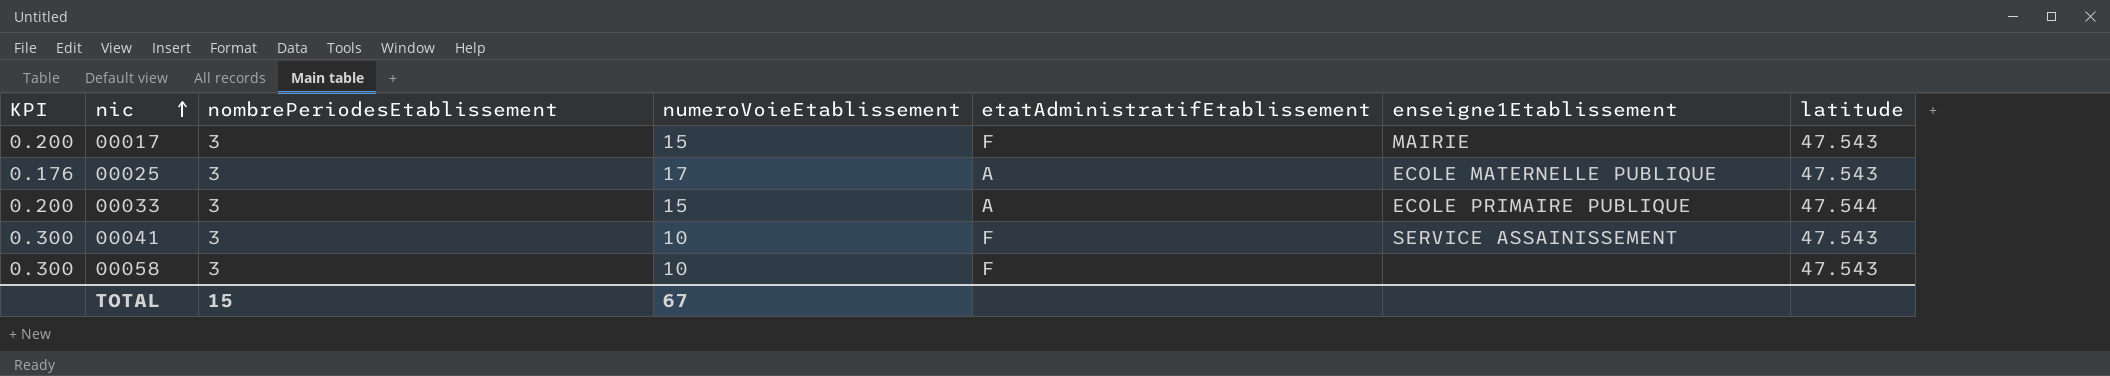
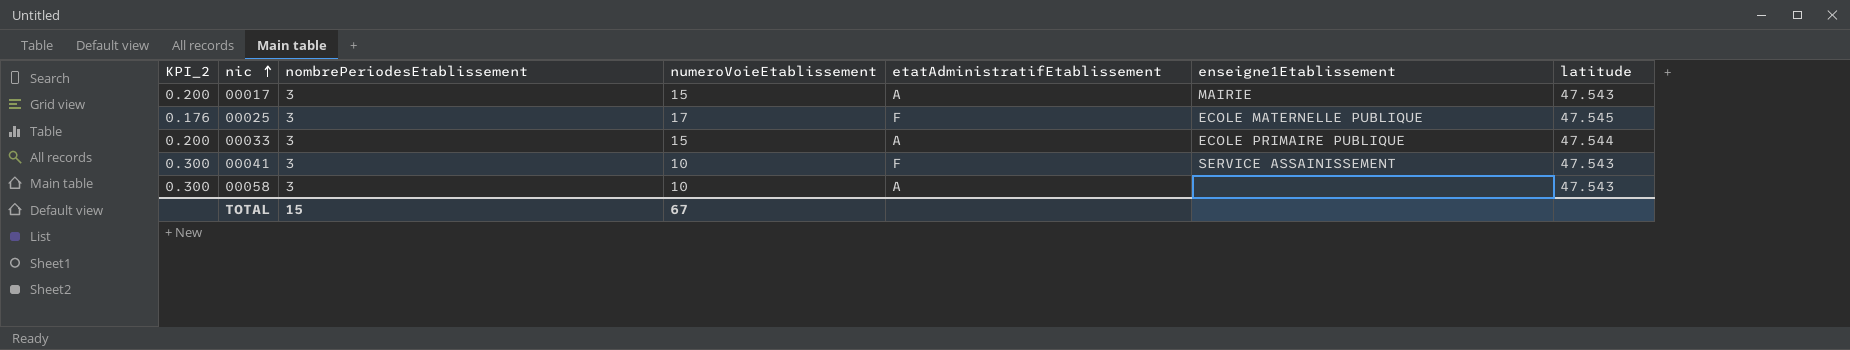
column name: KPI -> KPI_2
00017 | etatAdministratifEtablissement: F -> A
00025 | etatAdministratifEtablissement: A -> F
00025 | latitude: 47.543 -> 47.545
00058 | etatAdministratifEtablissement: F -> A

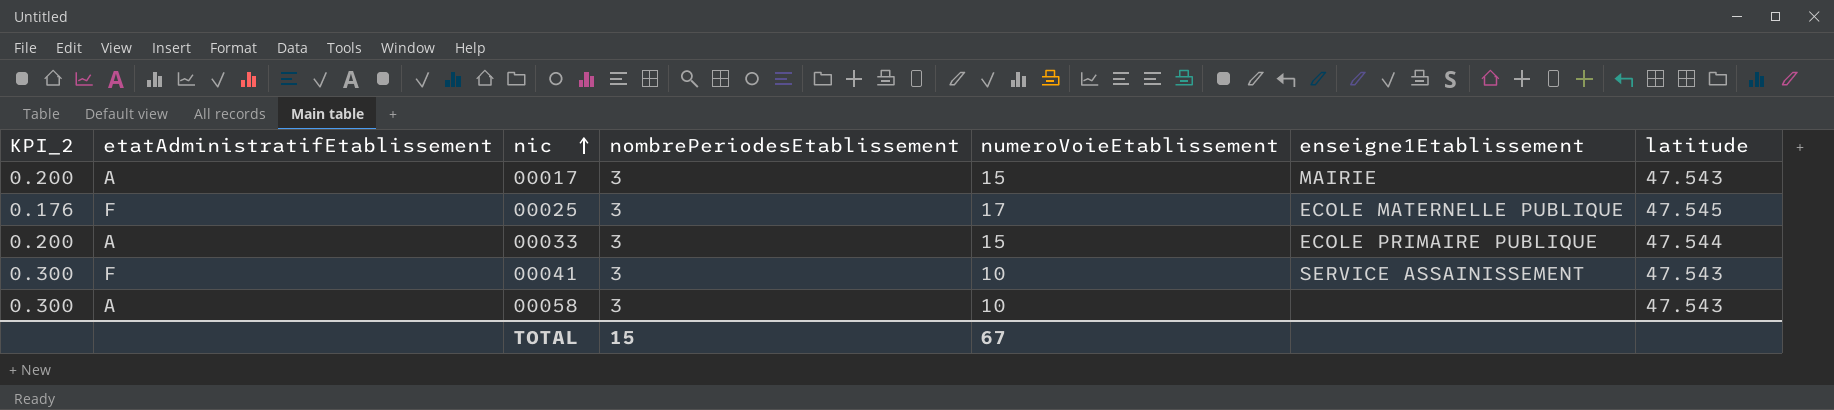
column etatAdministratifEtablissement | position: 5 -> 2

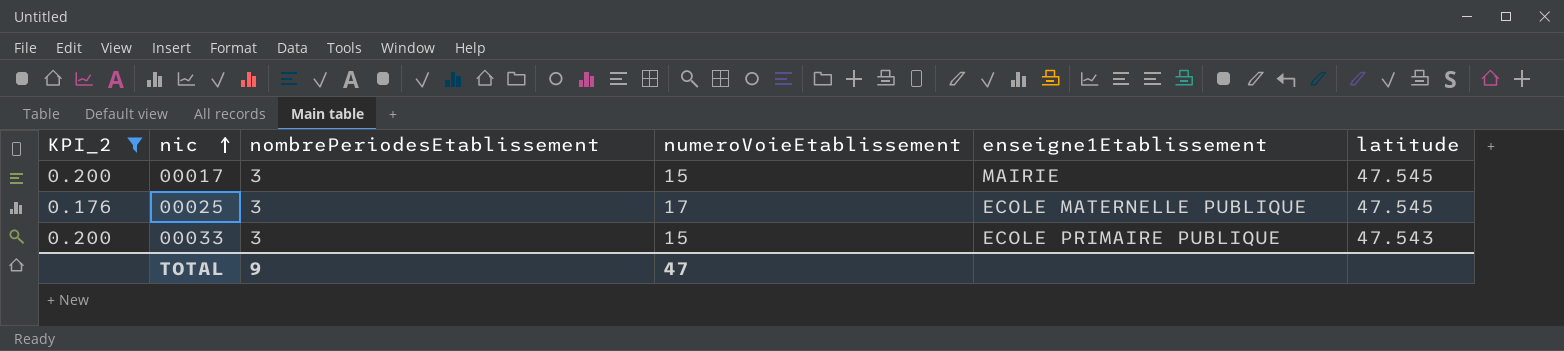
filter: none -> KPI_2 != 0.300
column etatAdministratifEtablissement | position: 2 -> none
00017 | latitude: 47.543 -> 47.545
00033 | latitude: 47.544 -> 47.543
TOTAL | nombrePeriodesEtablissement: 15 -> 9
TOTAL | numeroVoieEtablissement: 67 -> 47

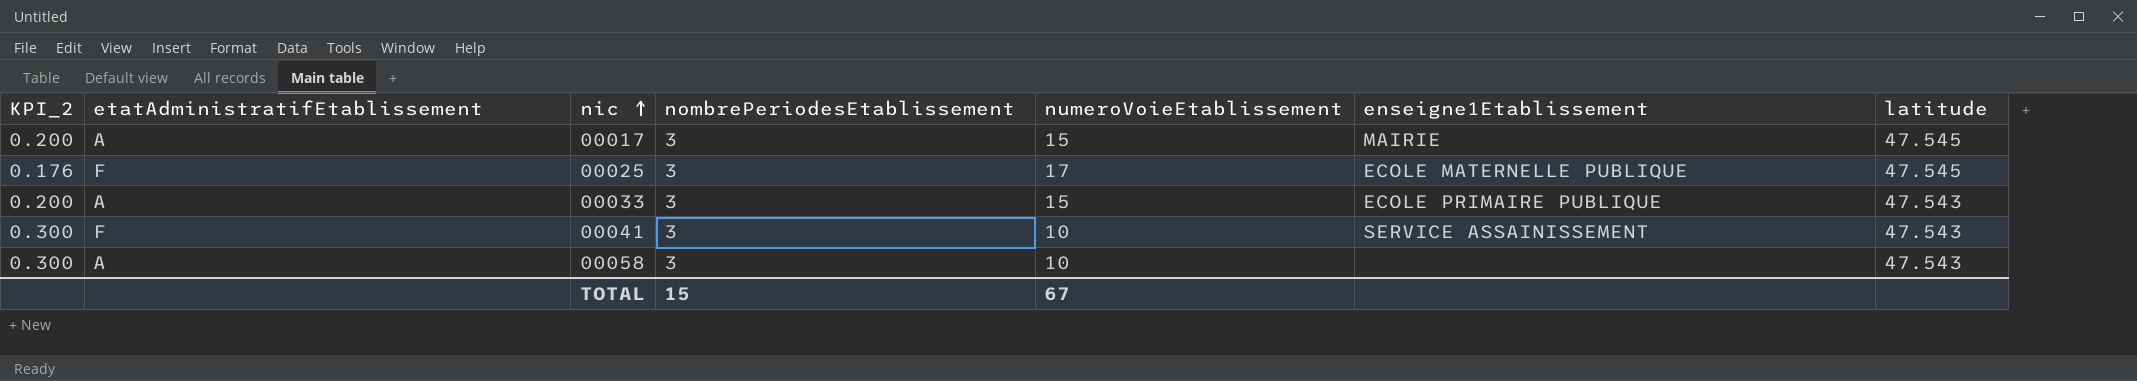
filter: KPI_2 != 0.300 -> none
column etatAdministratifEtablissement | position: none -> 2
TOTAL | nombrePeriodesEtablissement: 9 -> 15
TOTAL | numeroVoieEtablissement: 47 -> 67

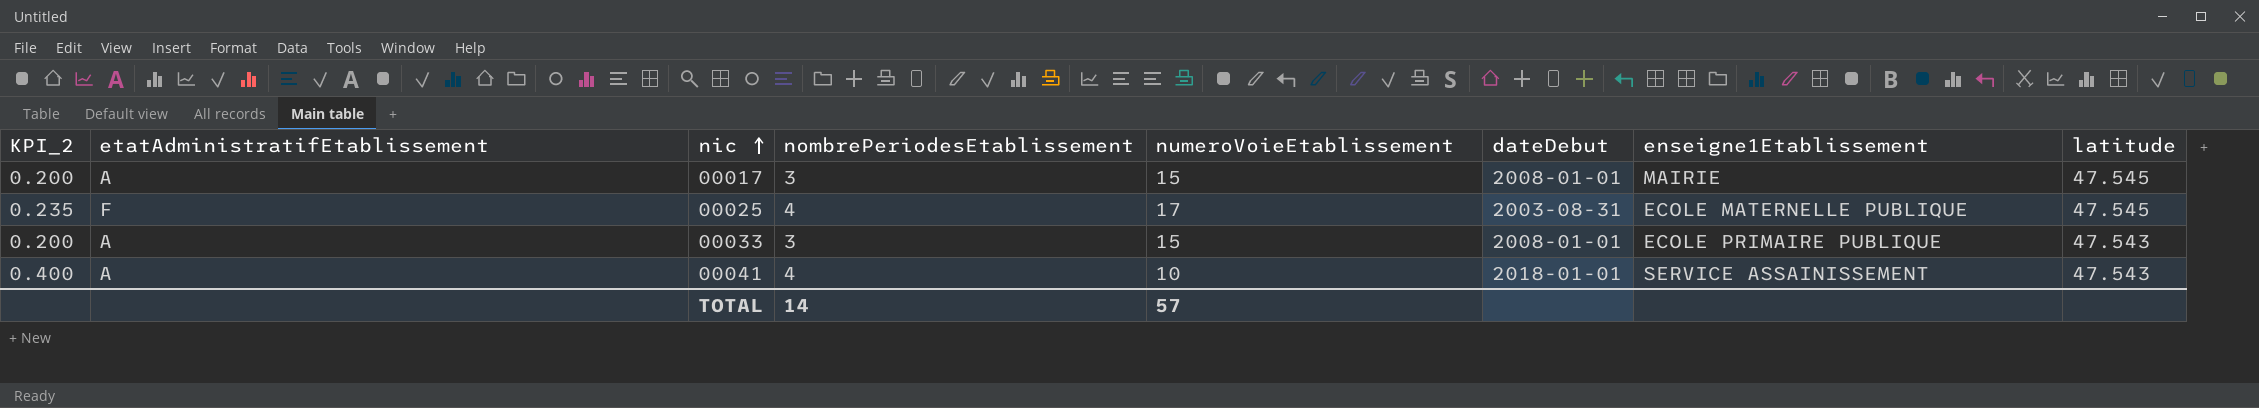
column dateDebut | position: none -> 6
row 00058: 0.300 | A | 3 | 10 | none | 47.543 -> none
00025 | KPI_2: 0.176 -> 0.235
00025 | nombrePeriodesEtablissement: 3 -> 4
00041 | KPI_2: 0.300 -> 0.400
00041 | etatAdministratifEtablissement: F -> A
00041 | nombrePeriodesEtablissement: 3 -> 4
TOTAL | nombrePeriodesEtablissement: 15 -> 14
TOTAL | numeroVoieEtablissement: 67 -> 57

